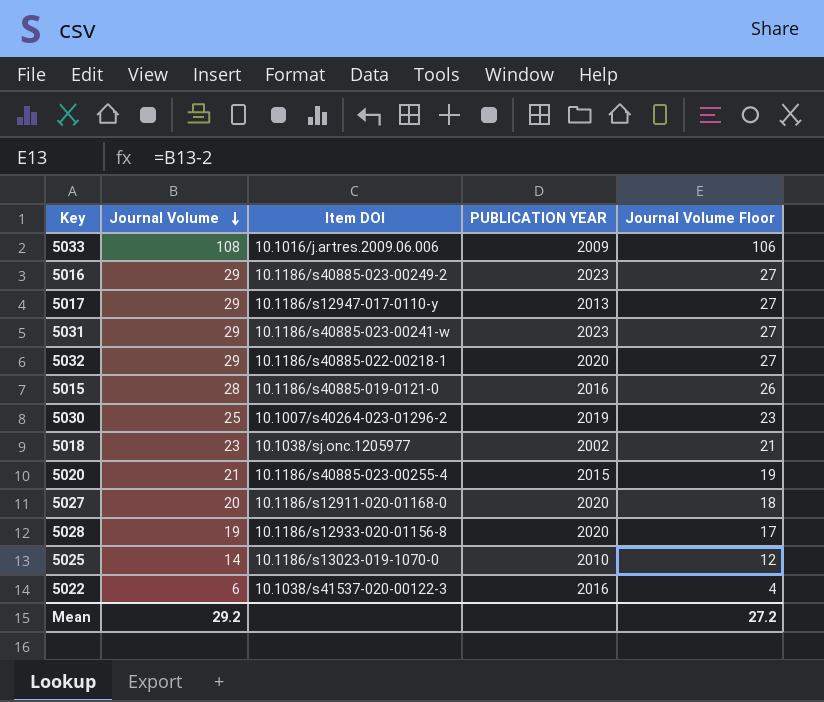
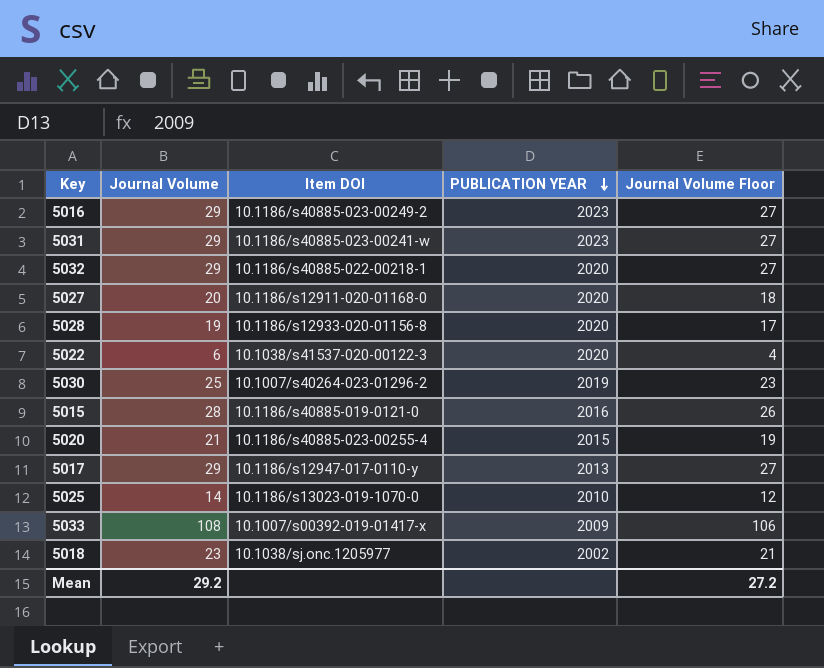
row order: Journal Volume descending -> PUBLICATION YEAR descending
5022 | PUBLICATION YEAR: 2016 -> 2020
5033 | Item DOI: 10.1016/j.artres.2009.06.006 -> 10.1007/s00392-019-01417-x

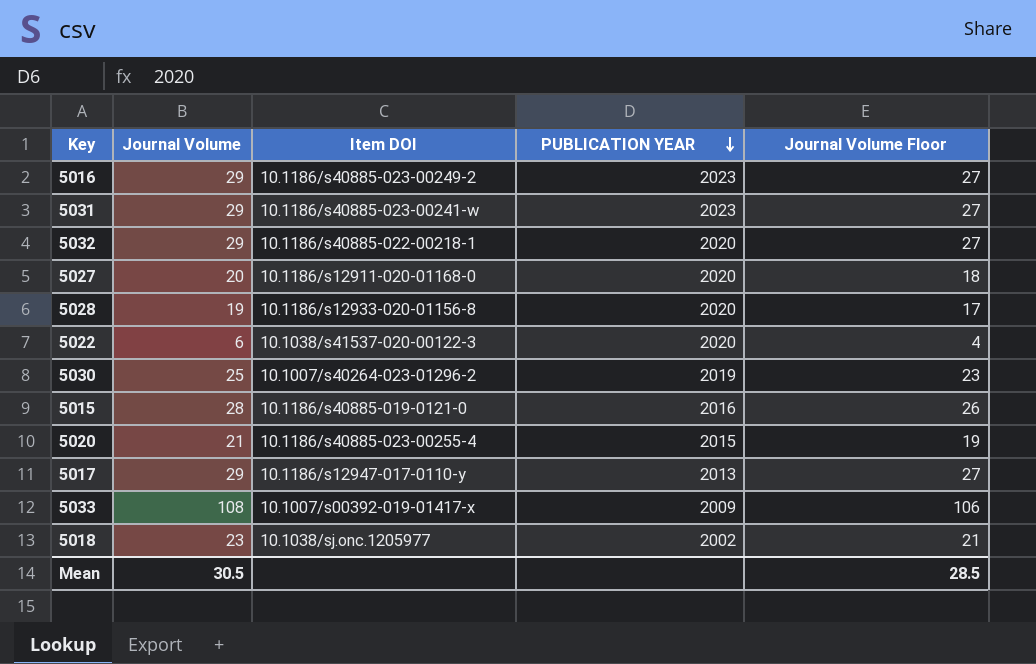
row 5025: 14 | 10.1186/s13023-019-1070-0 | 2010 | 12 -> none
Mean | Journal Volume: 29.2 -> 30.5
Mean | Journal Volume Floor: 27.2 -> 28.5

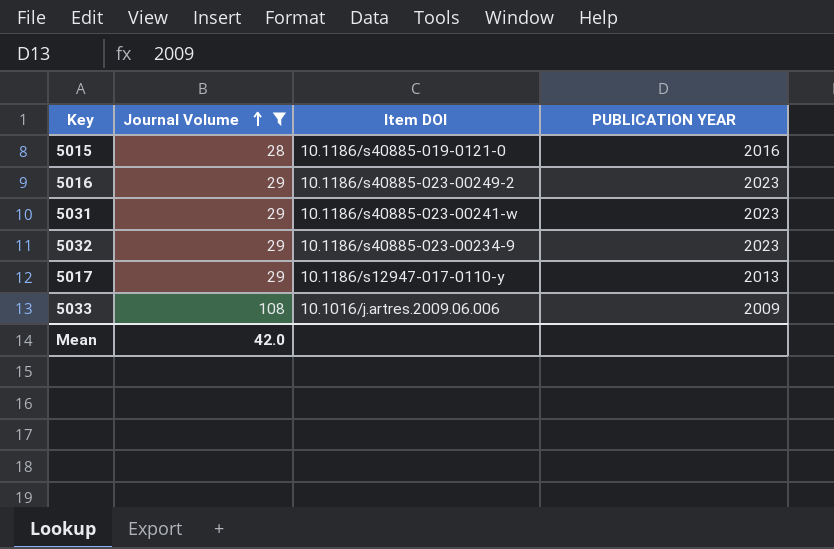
filter: none -> Journal Volume >= 28
row order: PUBLICATION YEAR descending -> Journal Volume ascending
column Journal Volume Floor | formula: [Journal Volume] - 2 -> none
5032 | Item DOI: 10.1186/s40885-022-00218-1 -> 10.1186/s40885-023-00234-9
5032 | PUBLICATION YEAR: 2020 -> 2023
5033 | Item DOI: 10.1007/s00392-019-01417-x -> 10.1016/j.artres.2009.06.006
Mean | Journal Volume: 30.5 -> 42.0

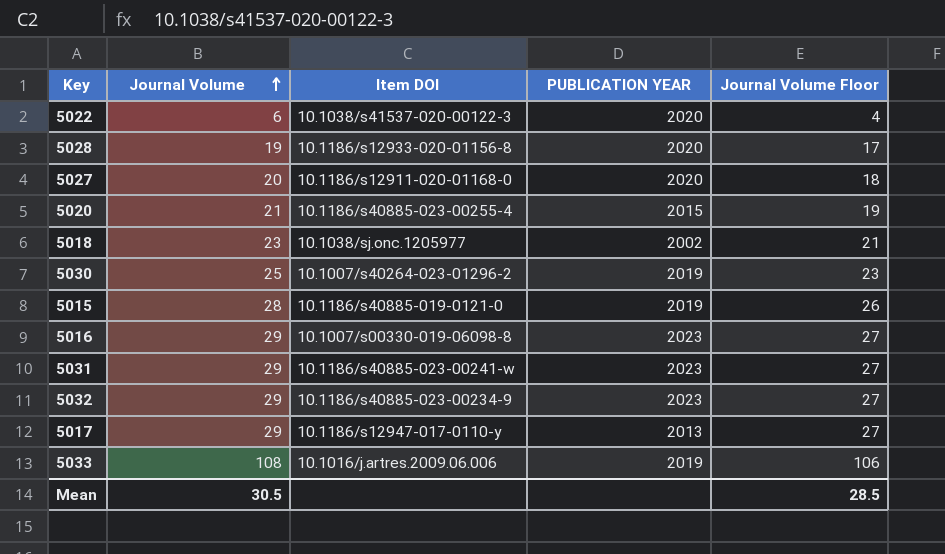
filter: Journal Volume >= 28 -> none
column Journal Volume Floor | formula: none -> [Journal Volume] - 2
5015 | PUBLICATION YEAR: 2016 -> 2019
5016 | Item DOI: 10.1186/s40885-023-00249-2 -> 10.1007/s00330-019-06098-8
5033 | PUBLICATION YEAR: 2009 -> 2019
Mean | Journal Volume: 42.0 -> 30.5

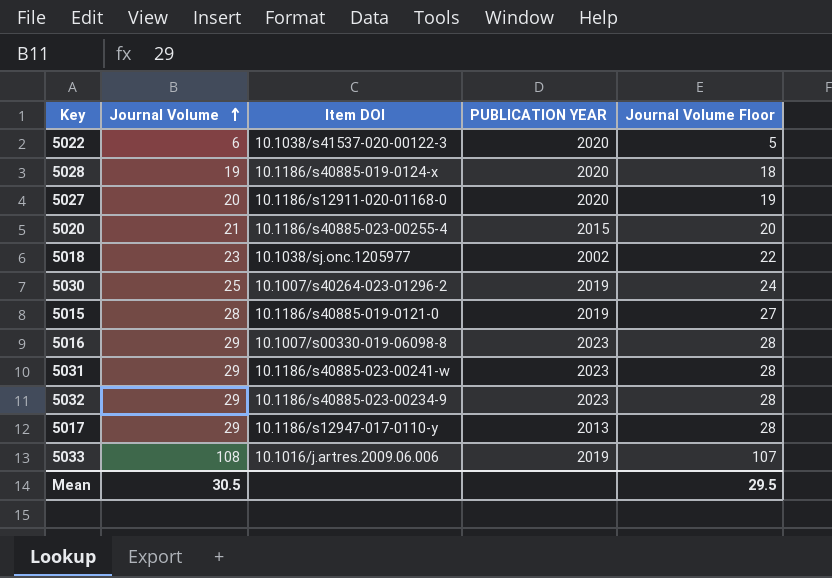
column Journal Volume Floor | formula: [Journal Volume] - 2 -> [Journal Volume] - 1
5028 | Item DOI: 10.1186/s12933-020-01156-8 -> 10.1186/s40885-019-0124-x
Mean | Journal Volume Floor: 28.5 -> 29.5

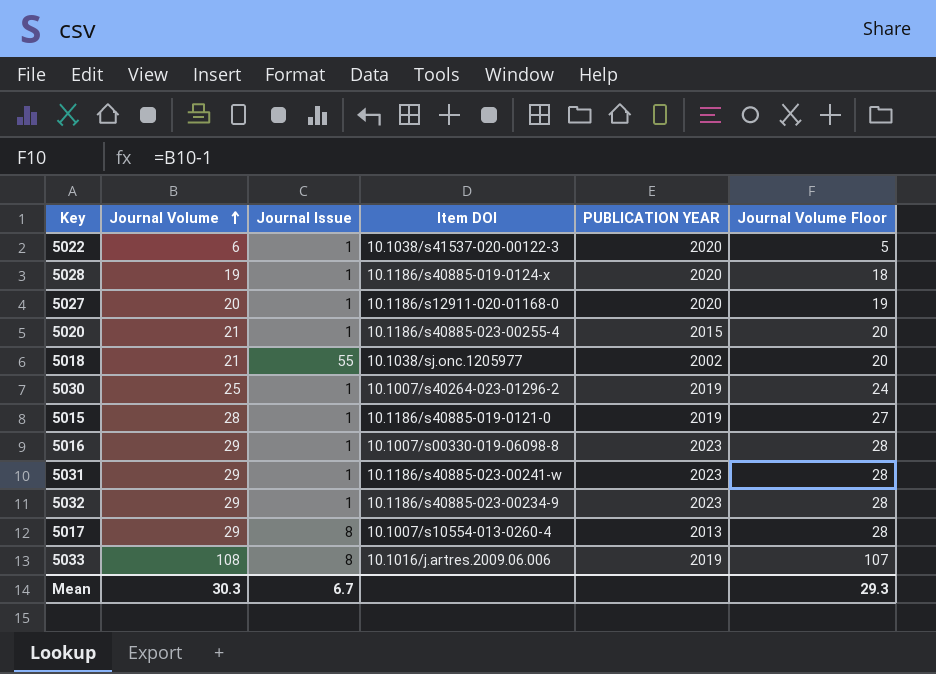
column Journal Issue | position: none -> 3
5018 | Journal Volume: 23 -> 21
5018 | Journal Volume Floor: 22 -> 20
5017 | Item DOI: 10.1186/s12947-017-0110-y -> 10.1007/s10554-013-0260-4
Mean | Journal Volume: 30.5 -> 30.3
Mean | Journal Volume Floor: 29.5 -> 29.3

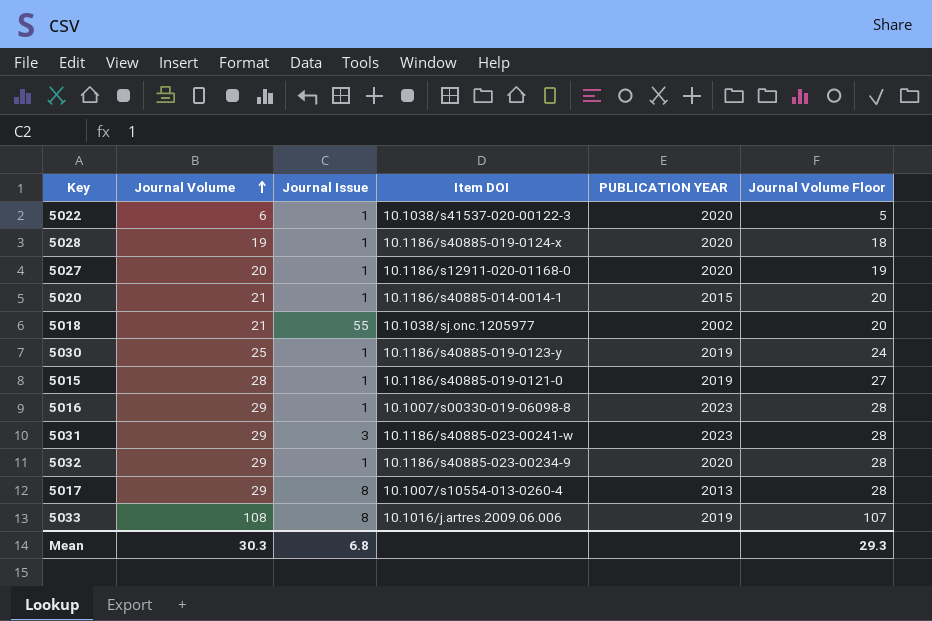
5020 | Item DOI: 10.1186/s40885-023-00255-4 -> 10.1186/s40885-014-0014-1
5030 | Item DOI: 10.1007/s40264-023-01296-2 -> 10.1186/s40885-019-0123-y
5031 | Journal Issue: 1 -> 3
5032 | PUBLICATION YEAR: 2023 -> 2020
Mean | Journal Issue: 6.7 -> 6.8

